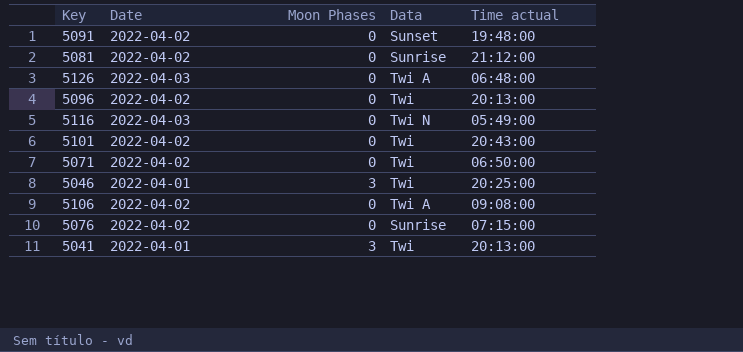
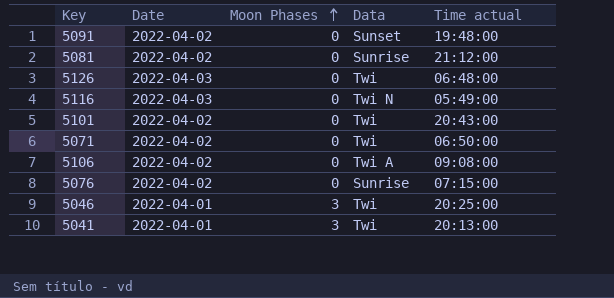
row order: none -> Moon Phases ascending
row 5096: 2022-04-02 | 0 | Twi | 20:13:00 -> none
5126 | Data: Twi A -> Twi

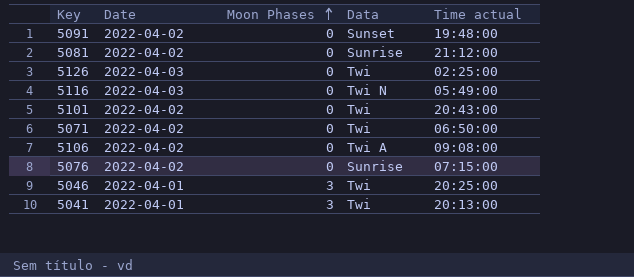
5126 | Time actual: 06:48:00 -> 02:25:00

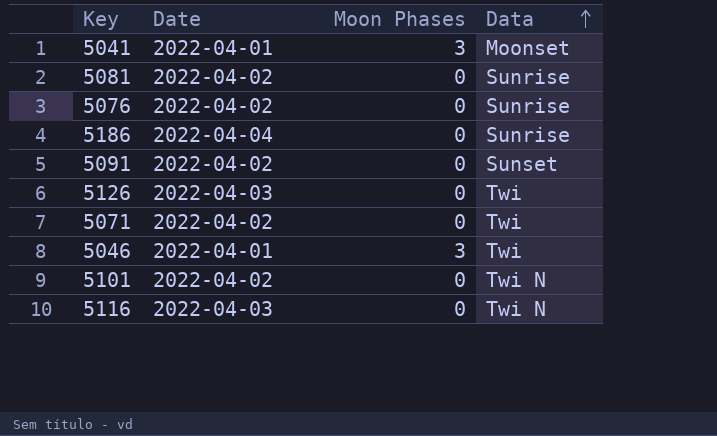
row order: Moon Phases ascending -> Data ascending
column Time actual | position: 5 -> none
row 5106: 2022-04-02 | 0 | Twi A | 09:08:00 -> none
5041 | Data: Twi -> Moonset
row 5186: none -> 2022-04-04 | 0 | Sunrise
5101 | Data: Twi -> Twi N

